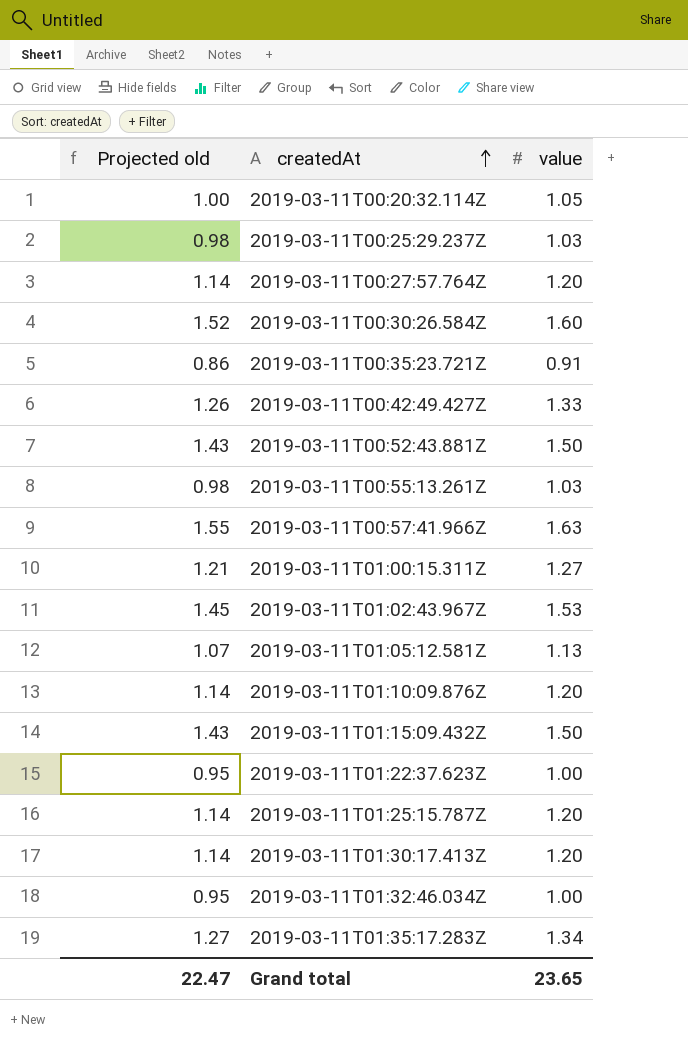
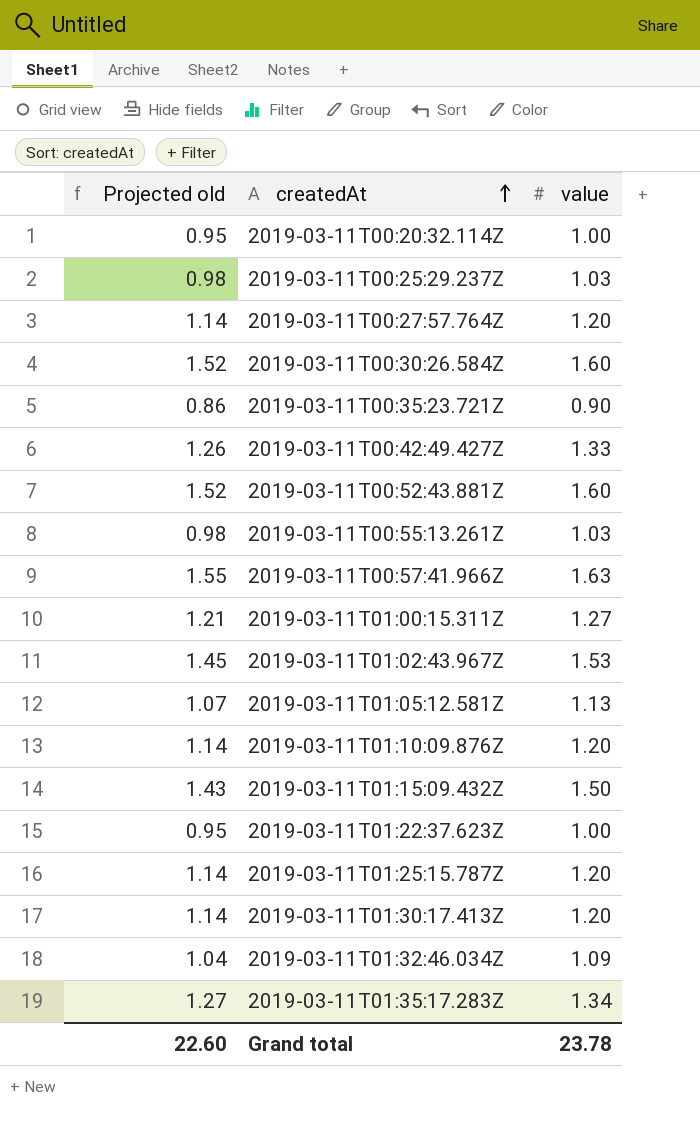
2019-03-11T00:20:32.114Z | Projected old: 1.00 -> 0.95
2019-03-11T00:20:32.114Z | value: 1.05 -> 1.00
2019-03-11T00:35:23.721Z | value: 0.91 -> 0.90
2019-03-11T00:52:43.881Z | Projected old: 1.43 -> 1.52
2019-03-11T00:52:43.881Z | value: 1.50 -> 1.60
2019-03-11T01:32:46.034Z | Projected old: 0.95 -> 1.04
2019-03-11T01:32:46.034Z | value: 1.00 -> 1.09
Grand total | Projected old: 22.47 -> 22.60
Grand total | value: 23.65 -> 23.78

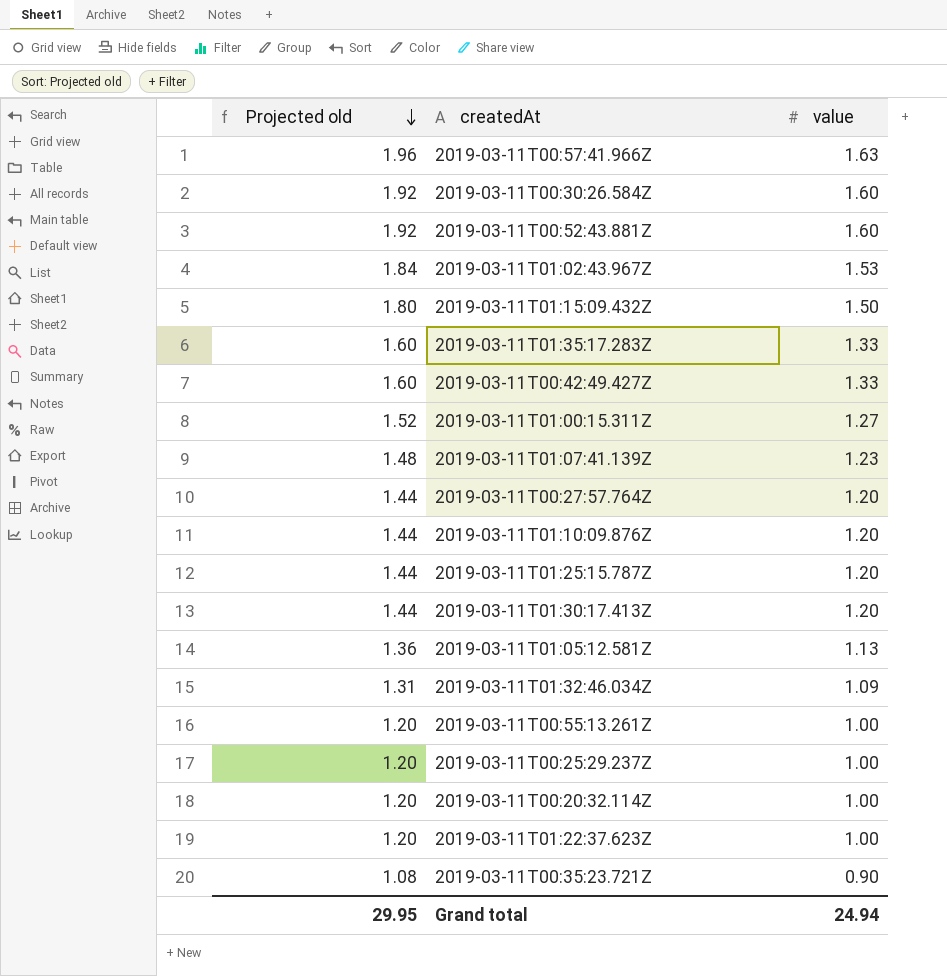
row order: createdAt ascending -> Projected old descending
column Projected old | formula: [value] * 0.95 -> [value] * 1.2
2019-03-11T01:35:17.283Z | value: 1.34 -> 1.33
row 2019-03-11T01:07:41.139Z: none -> 1.48 | 1.23
2019-03-11T00:55:13.261Z | value: 1.03 -> 1.00
2019-03-11T00:25:29.237Z | value: 1.03 -> 1.00
Grand total | Projected old: 22.60 -> 29.95
Grand total | value: 23.78 -> 24.94

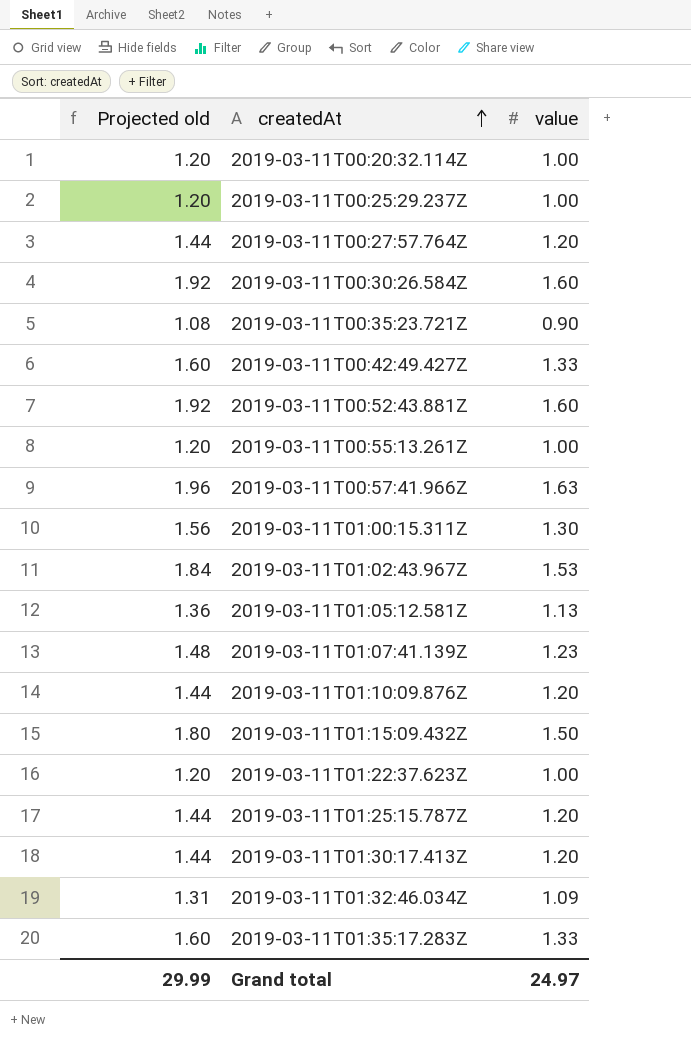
row order: Projected old descending -> createdAt ascending
2019-03-11T01:00:15.311Z | Projected old: 1.52 -> 1.56
2019-03-11T01:00:15.311Z | value: 1.27 -> 1.30
Grand total | Projected old: 29.95 -> 29.99
Grand total | value: 24.94 -> 24.97

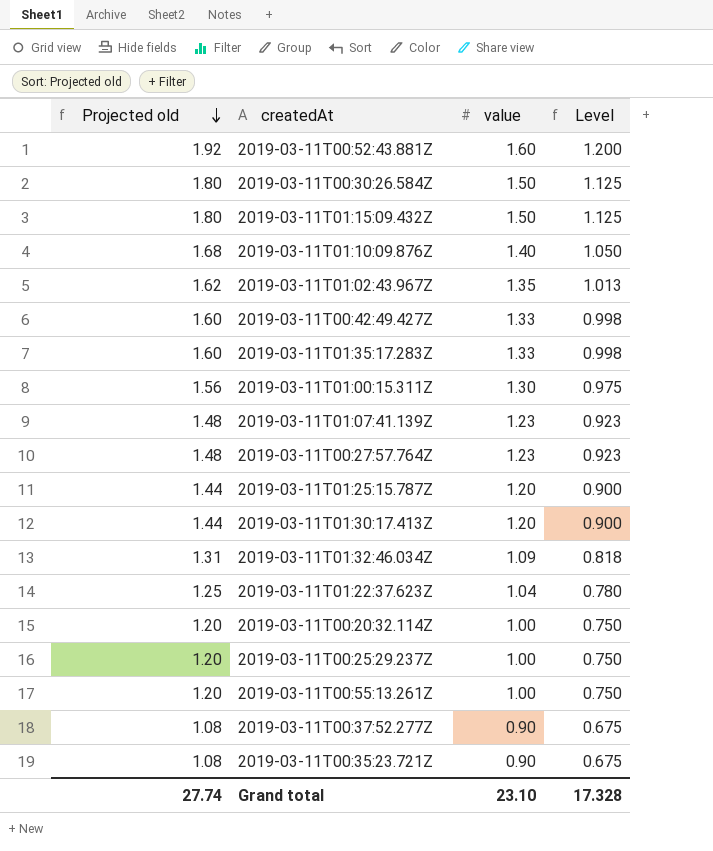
row order: createdAt ascending -> Projected old descending
column Level | formula: none -> [value] * 0.75
row 2019-03-11T00:57:41.966Z: 1.96 | 1.63 -> none
row 2019-03-11T01:05:12.581Z: 1.36 | 1.13 -> none
2019-03-11T00:30:26.584Z | Projected old: 1.92 -> 1.80
2019-03-11T00:30:26.584Z | value: 1.60 -> 1.50
2019-03-11T01:10:09.876Z | Projected old: 1.44 -> 1.68
2019-03-11T01:10:09.876Z | value: 1.20 -> 1.40
2019-03-11T01:02:43.967Z | Projected old: 1.84 -> 1.62
2019-03-11T01:02:43.967Z | value: 1.53 -> 1.35
2019-03-11T00:27:57.764Z | Projected old: 1.44 -> 1.48
2019-03-11T00:27:57.764Z | value: 1.20 -> 1.23
2019-03-11T01:22:37.623Z | Projected old: 1.20 -> 1.25
2019-03-11T01:22:37.623Z | value: 1.00 -> 1.04
row 2019-03-11T00:37:52.277Z: none -> 1.08 | 0.90 | 0.675
Grand total | Projected old: 29.99 -> 27.74
Grand total | value: 24.97 -> 23.10

